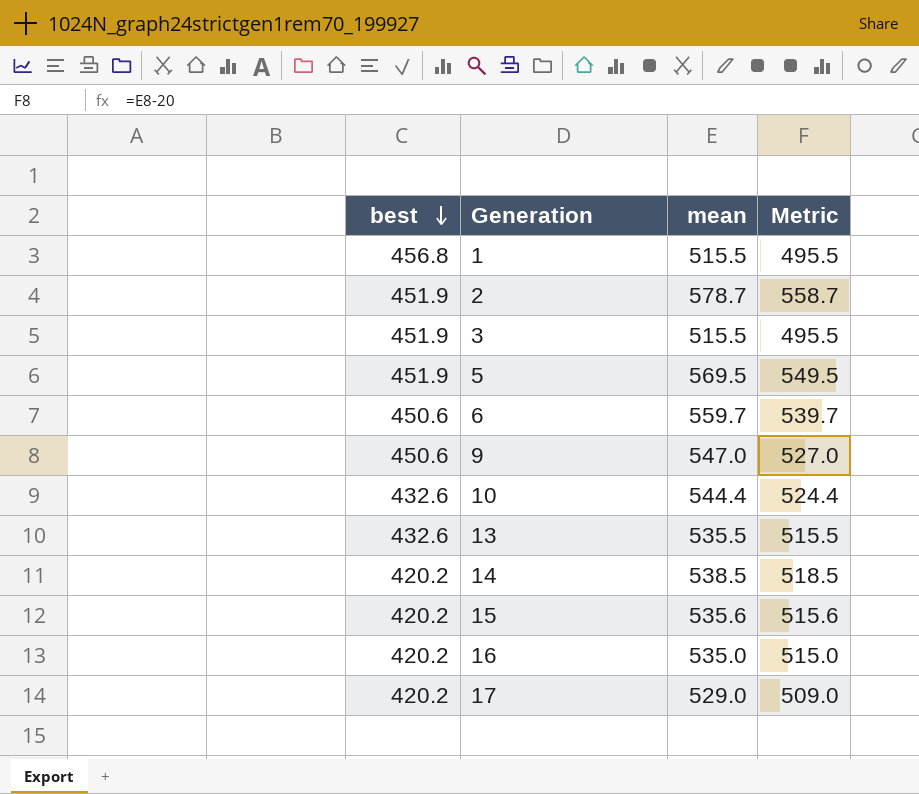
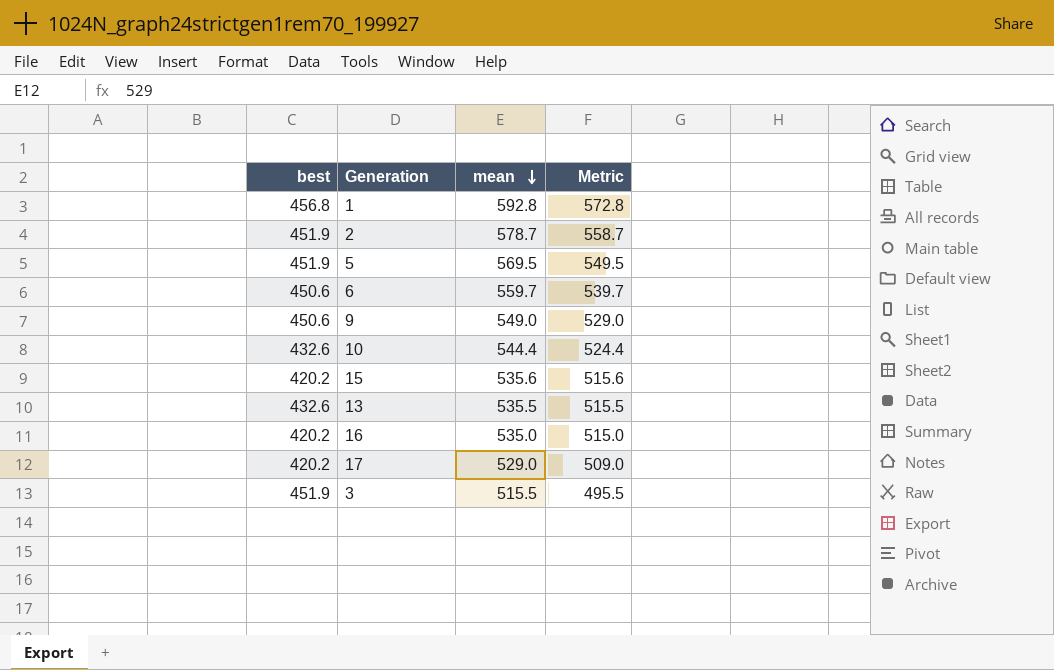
row order: best descending -> mean descending
row 14: 420.2 | 538.5 | 518.5 -> none
1 | mean: 515.5 -> 592.8
1 | Metric: 495.5 -> 572.8
9 | mean: 547.0 -> 549.0
9 | Metric: 527.0 -> 529.0

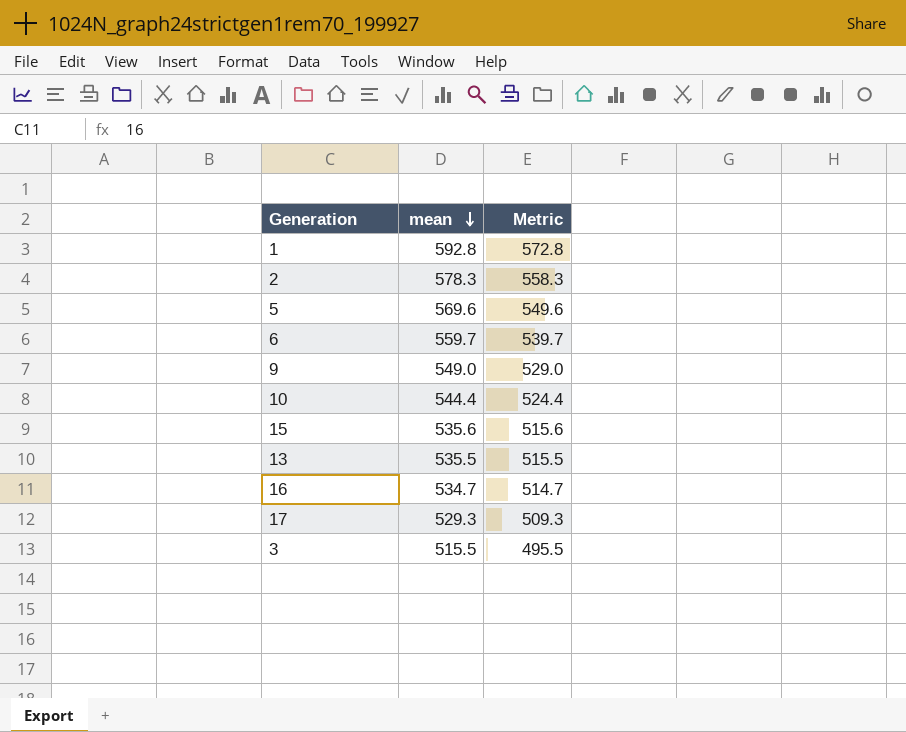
column best | position: 1 -> none
2 | mean: 578.7 -> 578.3
2 | Metric: 558.7 -> 558.3
5 | mean: 569.5 -> 569.6
5 | Metric: 549.5 -> 549.6
16 | mean: 535.0 -> 534.7
16 | Metric: 515.0 -> 514.7
17 | mean: 529.0 -> 529.3
17 | Metric: 509.0 -> 509.3

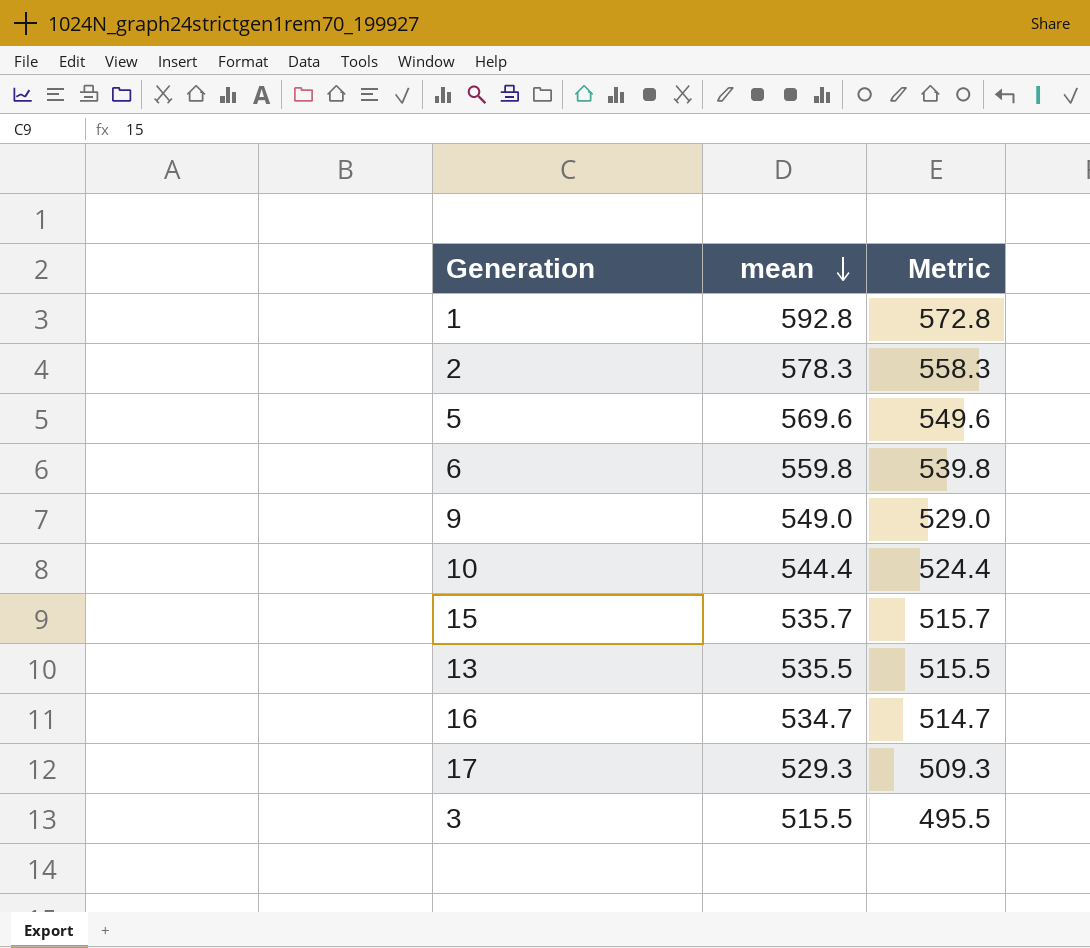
6 | mean: 559.7 -> 559.8
6 | Metric: 539.7 -> 539.8
15 | mean: 535.6 -> 535.7
15 | Metric: 515.6 -> 515.7

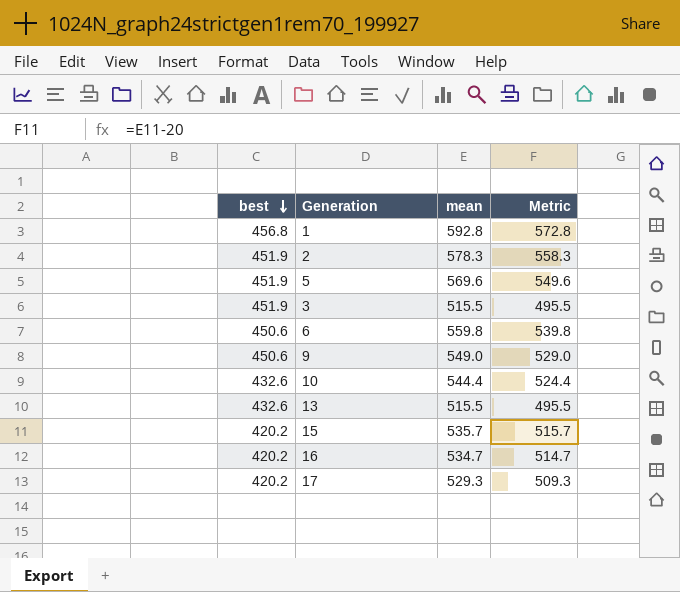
row order: mean descending -> best descending
column best | position: none -> 1
13 | mean: 535.5 -> 515.5
13 | Metric: 515.5 -> 495.5

